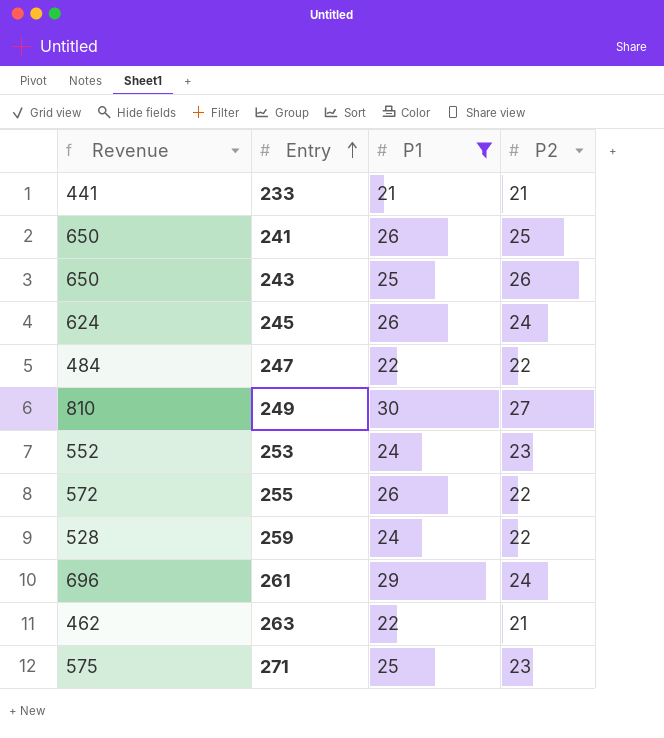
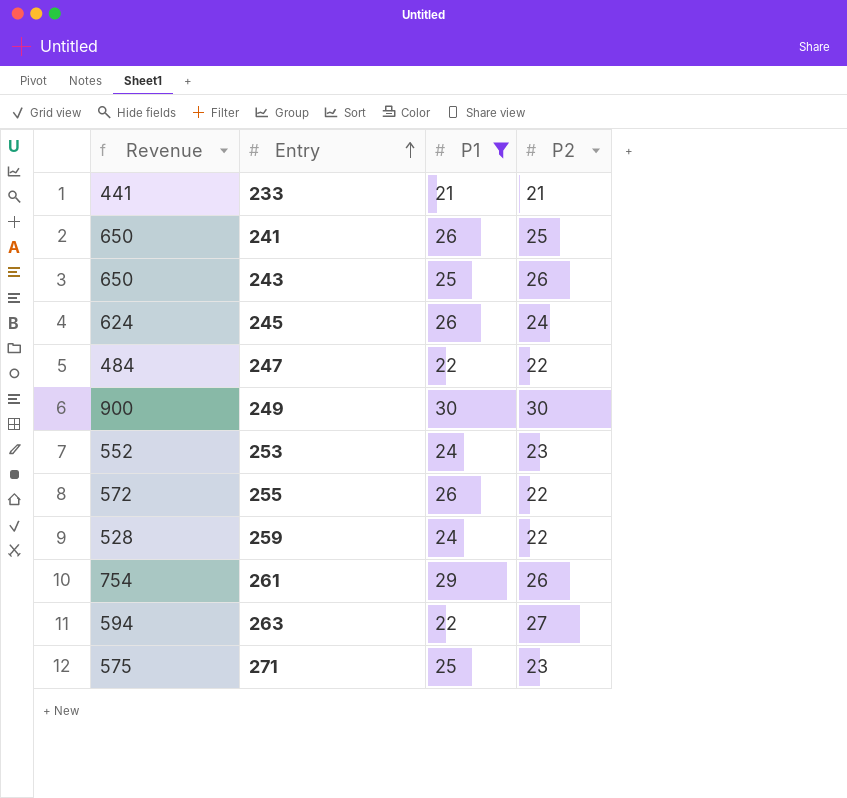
249 | Revenue: 810 -> 900
249 | P2: 27 -> 30
261 | Revenue: 696 -> 754
261 | P2: 24 -> 26
263 | Revenue: 462 -> 594
263 | P2: 21 -> 27

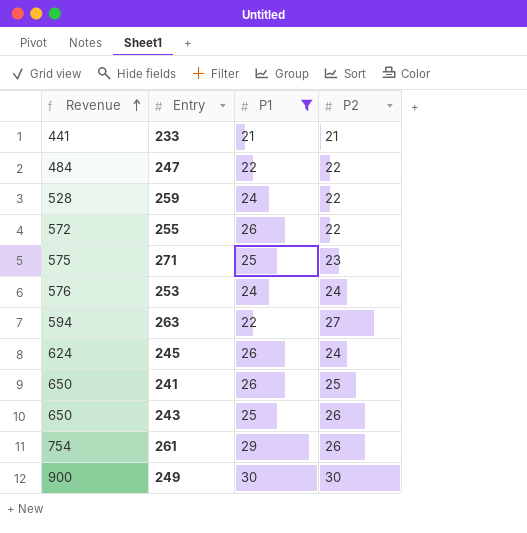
row order: Entry ascending -> Revenue ascending
253 | Revenue: 552 -> 576
253 | P2: 23 -> 24

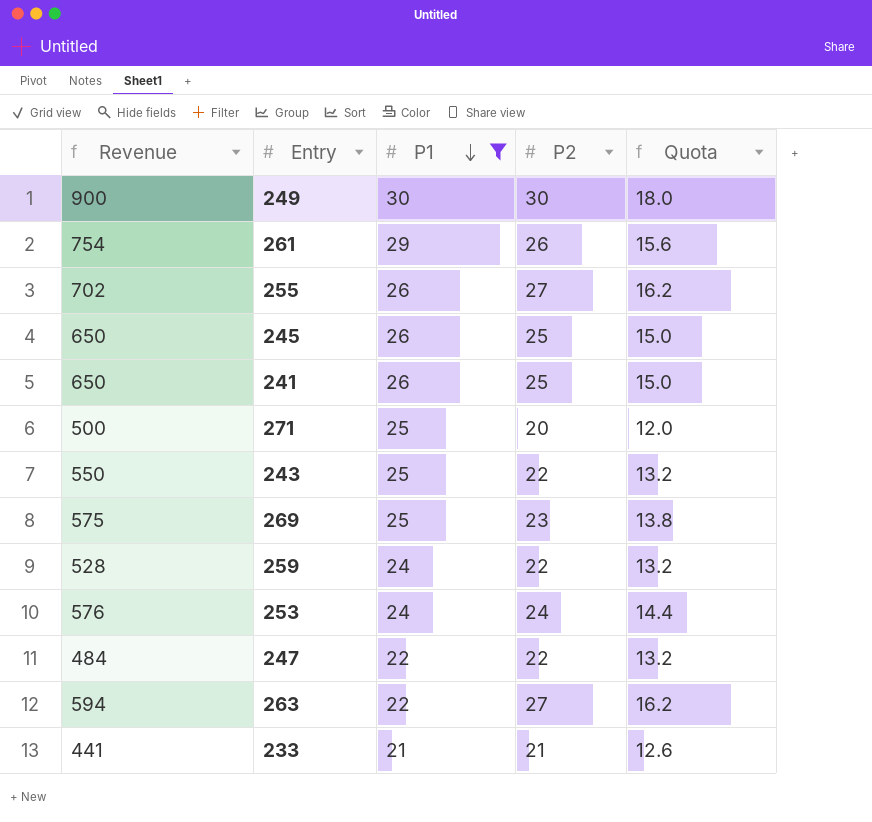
row order: Revenue ascending -> P1 descending
column Quota | formula: none -> [P2] * 0.6
255 | Revenue: 572 -> 702
255 | P2: 22 -> 27
245 | Revenue: 624 -> 650
245 | P2: 24 -> 25
271 | Revenue: 575 -> 500
271 | P2: 23 -> 20
243 | Revenue: 650 -> 550
243 | P2: 26 -> 22
row 269: none -> 575 | 25 | 23 | 13.8

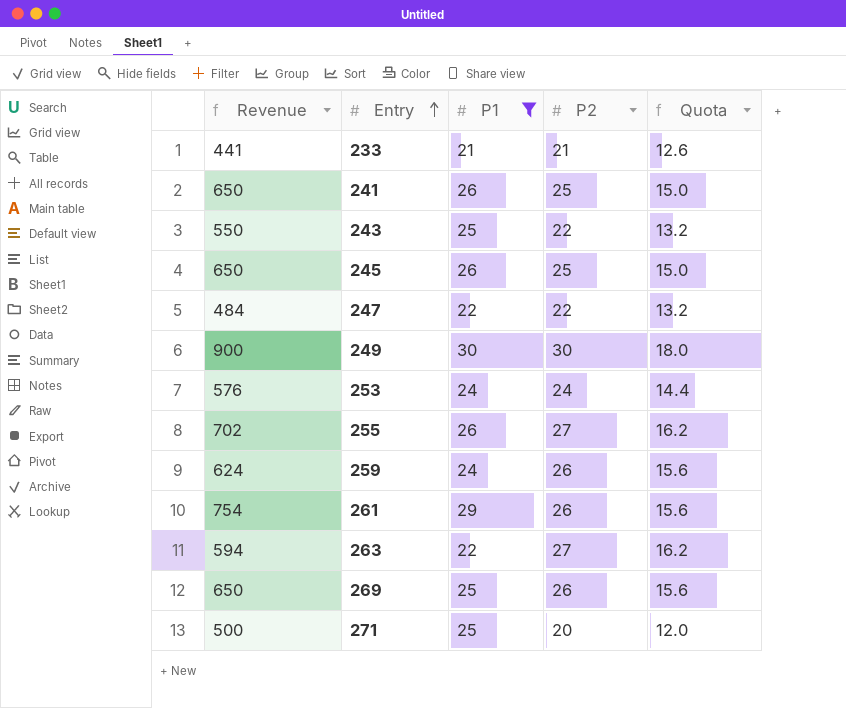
row order: P1 descending -> Entry ascending
259 | Revenue: 528 -> 624
259 | P2: 22 -> 26
259 | Quota: 13.2 -> 15.6
269 | Revenue: 575 -> 650
269 | P2: 23 -> 26
269 | Quota: 13.8 -> 15.6

